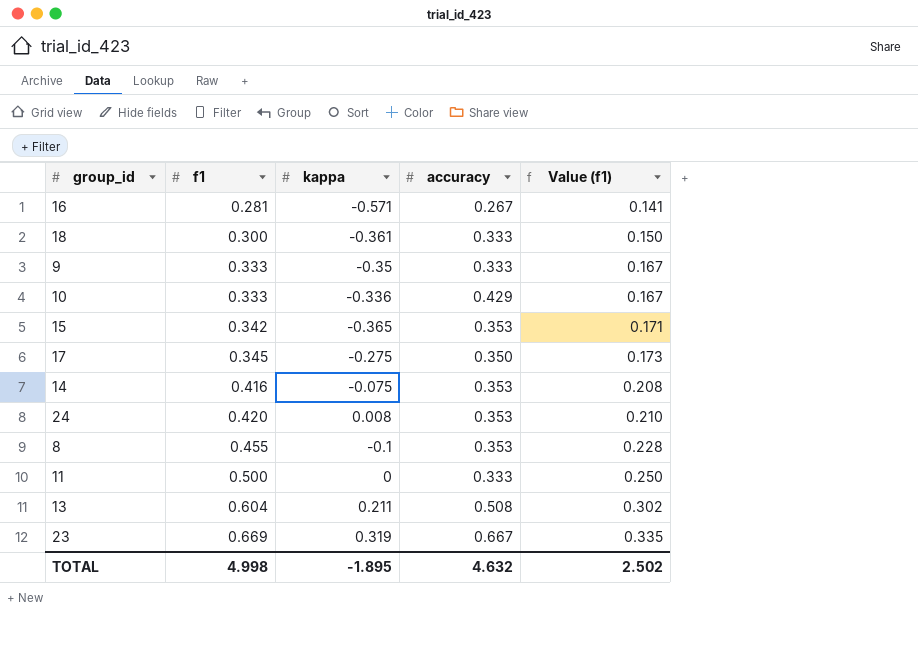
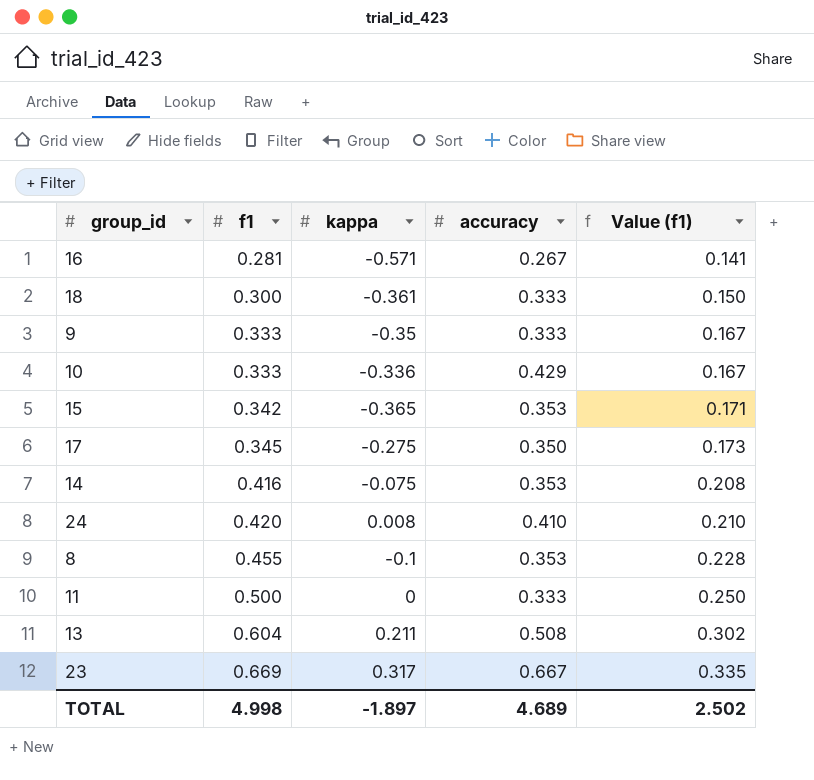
24 | accuracy: 0.353 -> 0.410
23 | kappa: 0.319 -> 0.317
TOTAL | kappa: -1.895 -> -1.897
TOTAL | accuracy: 4.632 -> 4.689

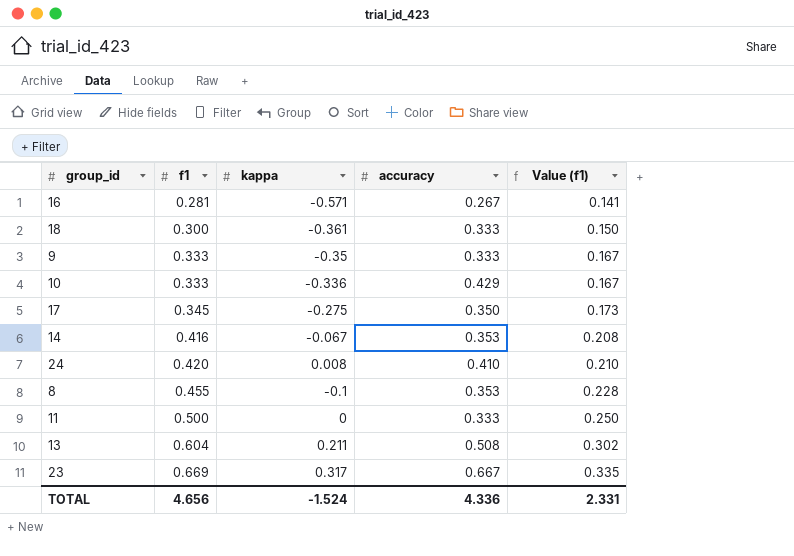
row 15: 0.342 | -0.365 | 0.353 | 0.171 -> none
14 | kappa: -0.075 -> -0.067
TOTAL | f1: 4.998 -> 4.656
TOTAL | kappa: -1.897 -> -1.524
TOTAL | accuracy: 4.689 -> 4.336
TOTAL | Value (f1): 2.502 -> 2.331

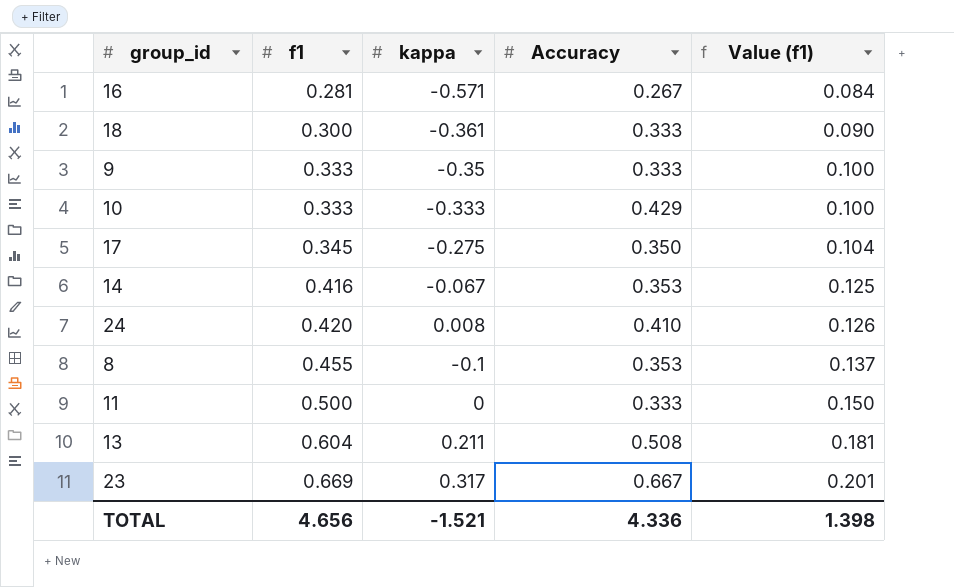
column name: accuracy -> Accuracy
column Value (f1) | formula: [f1] * 0.5 -> [f1] * 0.3
10 | kappa: -0.336 -> -0.333
TOTAL | kappa: -1.524 -> -1.521
TOTAL | Value (f1): 2.331 -> 1.398

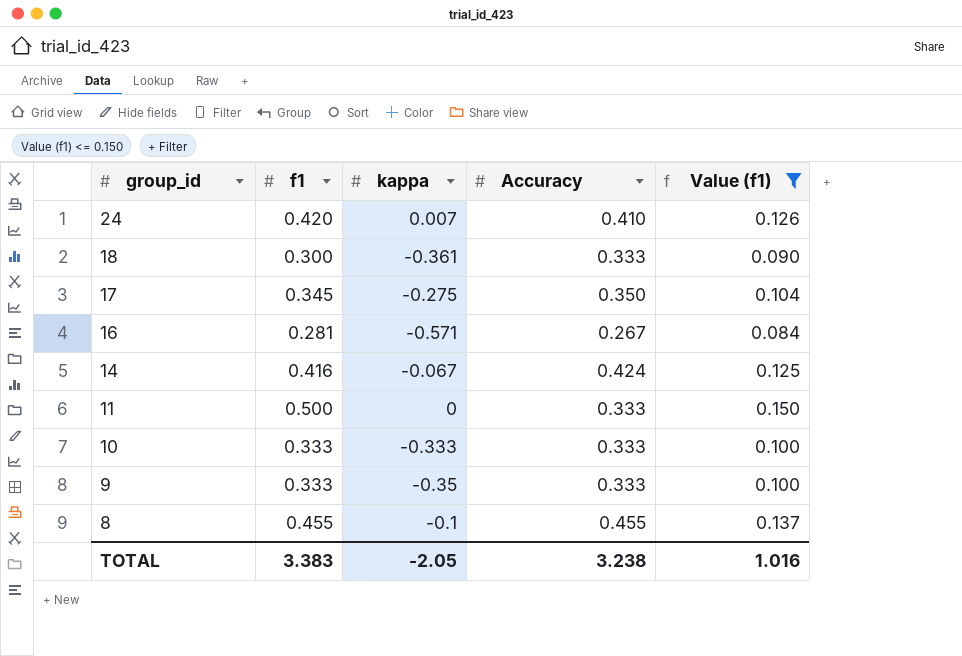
filter: none -> Value (f1) <= 0.150
row order: f1 ascending -> group_id descending
24 | kappa: 0.008 -> 0.007
14 | Accuracy: 0.353 -> 0.424
10 | Accuracy: 0.429 -> 0.333
8 | Accuracy: 0.353 -> 0.455
TOTAL | f1: 4.656 -> 3.383
TOTAL | kappa: -1.521 -> -2.05
TOTAL | Accuracy: 4.336 -> 3.238
TOTAL | Value (f1): 1.398 -> 1.016

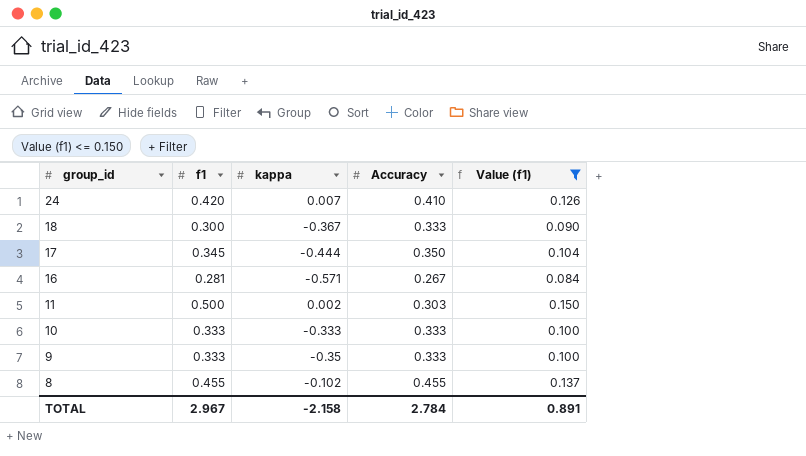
row 14: 0.416 | -0.067 | 0.424 | 0.125 -> none
18 | kappa: -0.361 -> -0.367
17 | kappa: -0.275 -> -0.444
11 | kappa: 0 -> 0.002
11 | Accuracy: 0.333 -> 0.303
8 | kappa: -0.1 -> -0.102
TOTAL | f1: 3.383 -> 2.967
TOTAL | kappa: -2.05 -> -2.158
TOTAL | Accuracy: 3.238 -> 2.784
TOTAL | Value (f1): 1.016 -> 0.891

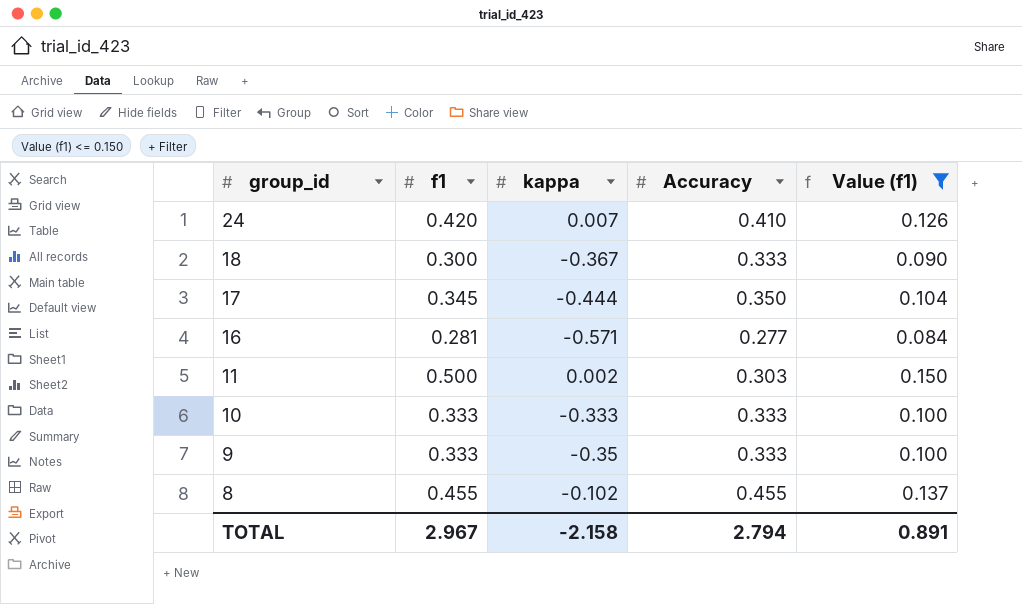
16 | Accuracy: 0.267 -> 0.277
TOTAL | Accuracy: 2.784 -> 2.794

